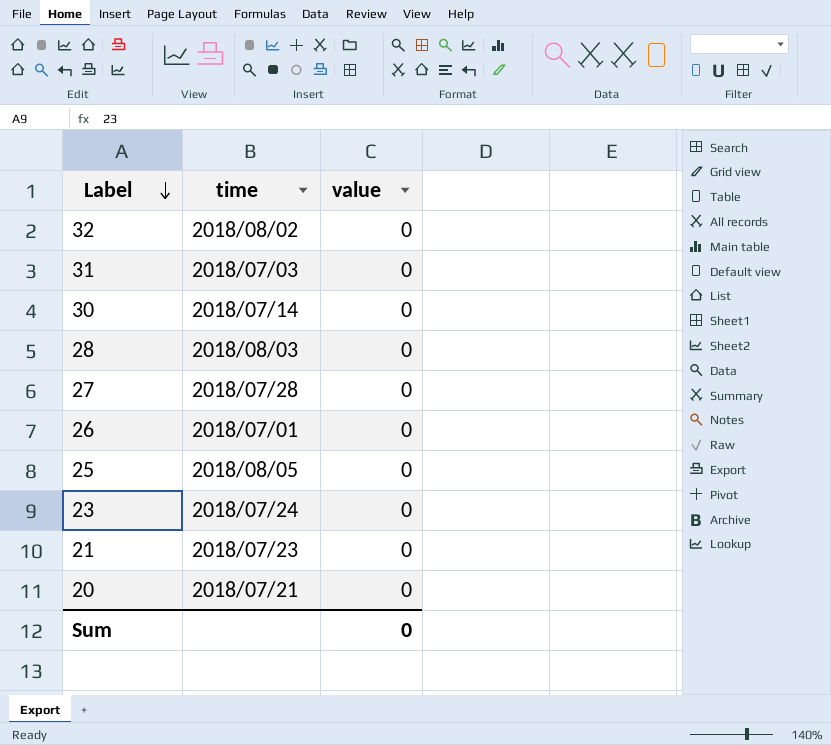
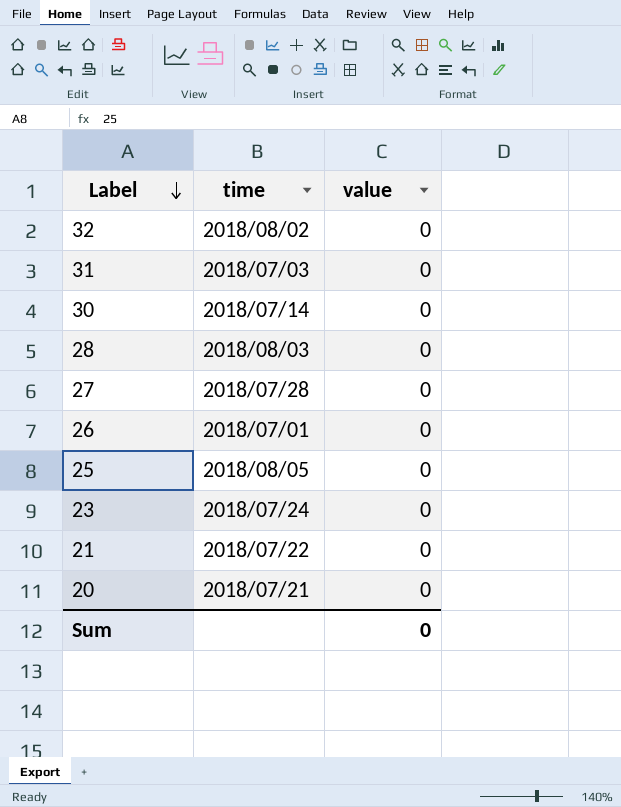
21 | time: 2018/07/23 -> 2018/07/22

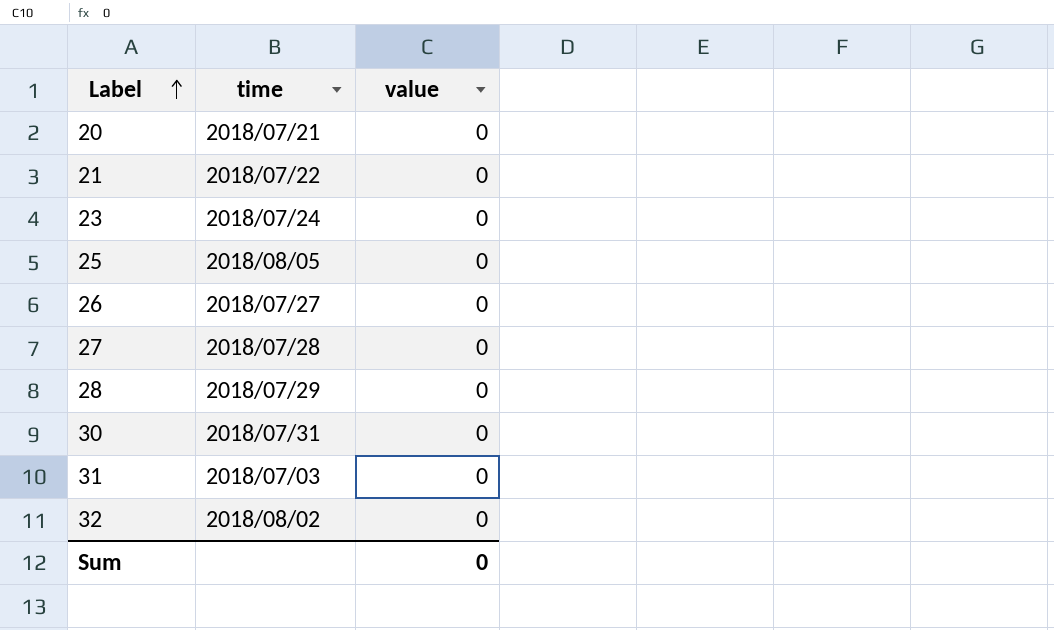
row order: Label descending -> Label ascending
26 | time: 2018/07/01 -> 2018/07/27
28 | time: 2018/08/03 -> 2018/07/29
30 | time: 2018/07/14 -> 2018/07/31

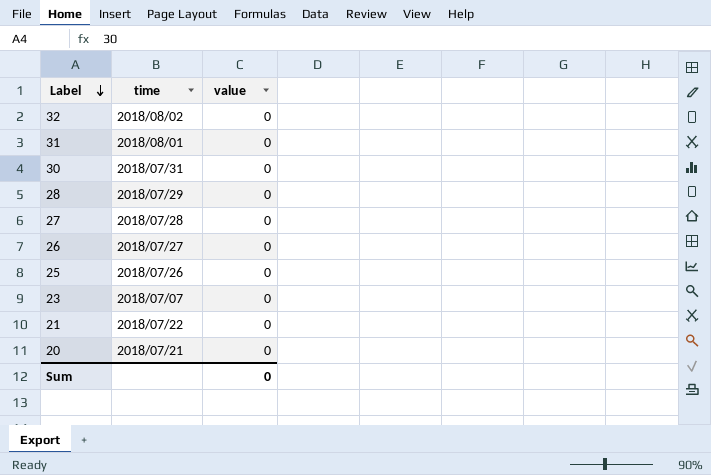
row order: Label ascending -> Label descending
31 | time: 2018/07/03 -> 2018/08/01
25 | time: 2018/08/05 -> 2018/07/26
23 | time: 2018/07/24 -> 2018/07/07

